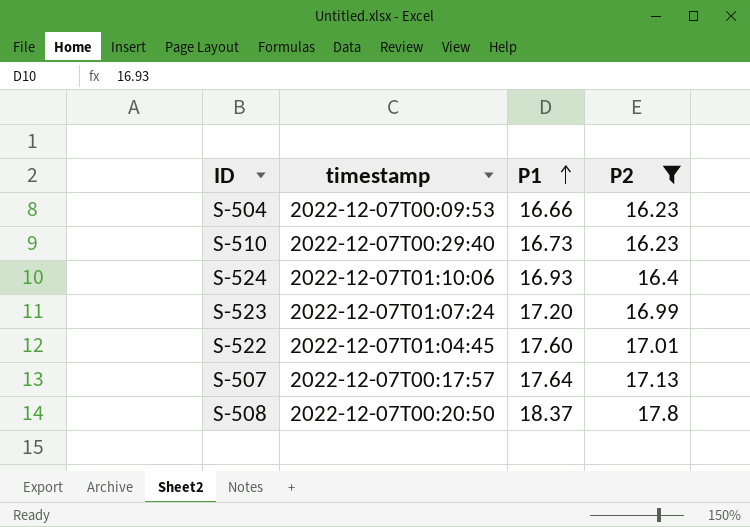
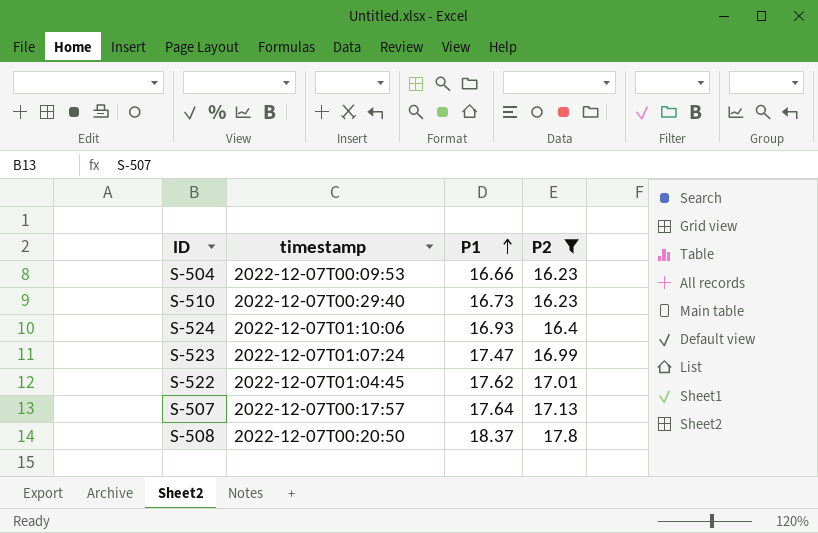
S-523 | P1: 17.20 -> 17.47
S-522 | P1: 17.60 -> 17.62

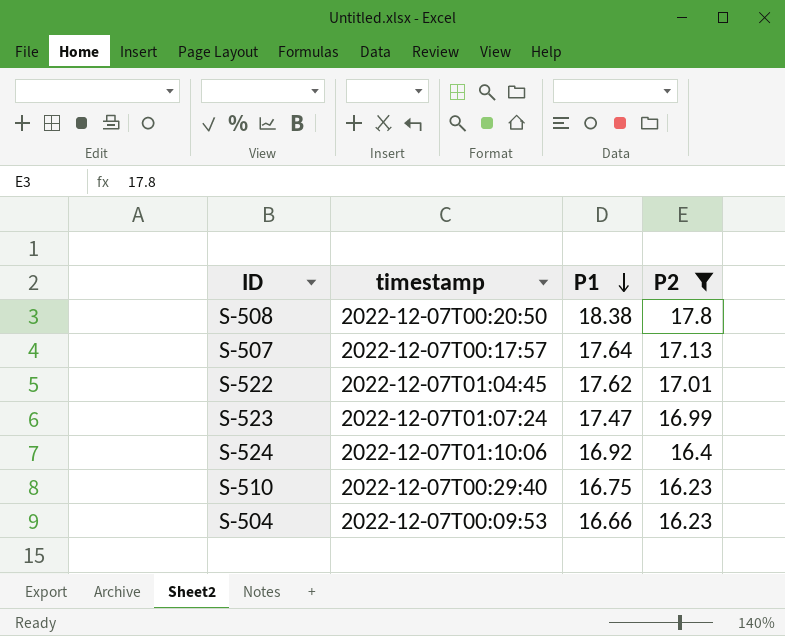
row order: P1 ascending -> P1 descending
S-508 | P1: 18.37 -> 18.38
S-524 | P1: 16.93 -> 16.92
S-510 | P1: 16.73 -> 16.75

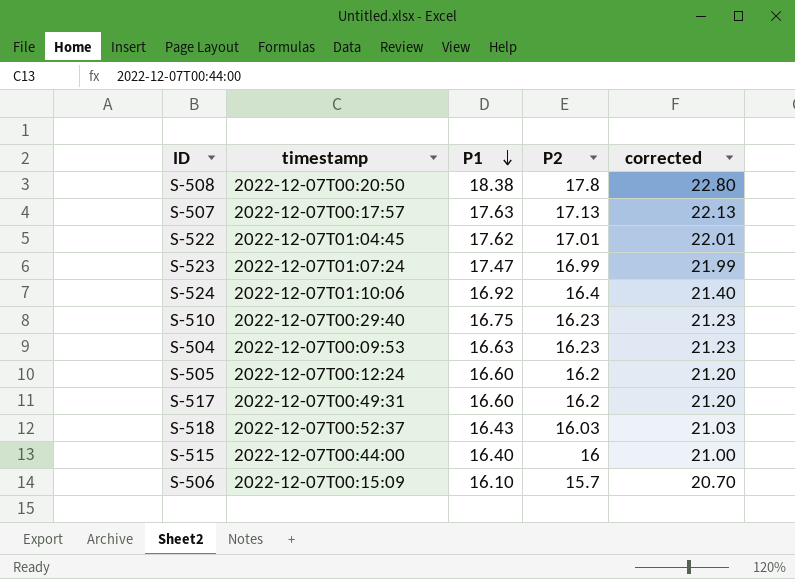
filter: P2 >= 16.23 -> none
column corrected | formula: none -> [P2] + 5
S-507 | P1: 17.64 -> 17.63
S-504 | P1: 16.66 -> 16.63

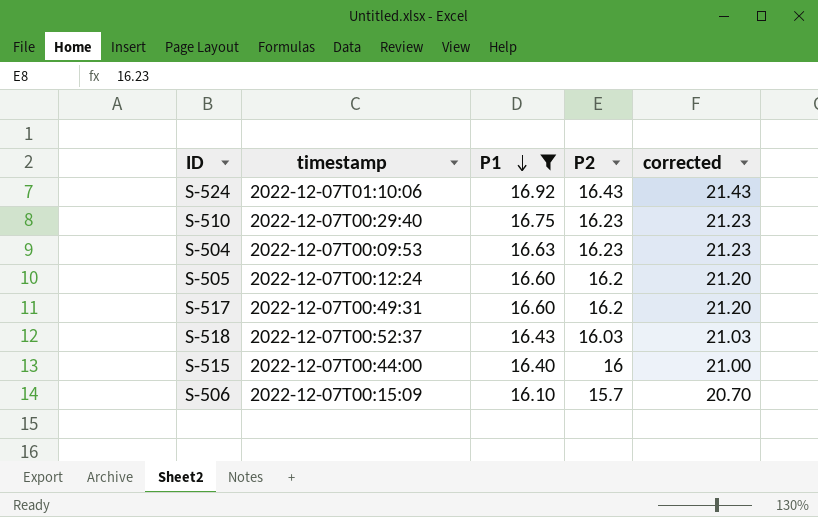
filter: none -> P1 <= 16.92
S-524 | P2: 16.4 -> 16.43
S-524 | corrected: 21.40 -> 21.43

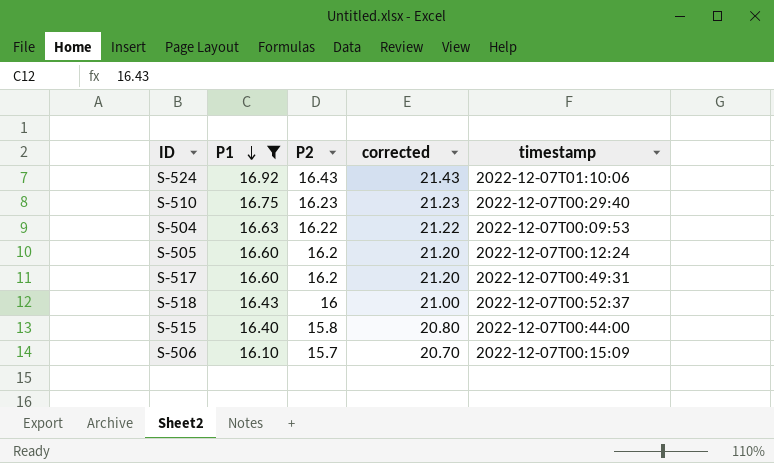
column timestamp | position: 2 -> 5
S-504 | P2: 16.23 -> 16.22
S-504 | corrected: 21.23 -> 21.22
S-518 | P2: 16.03 -> 16
S-518 | corrected: 21.03 -> 21.00
S-515 | P2: 16 -> 15.8
S-515 | corrected: 21.00 -> 20.80

